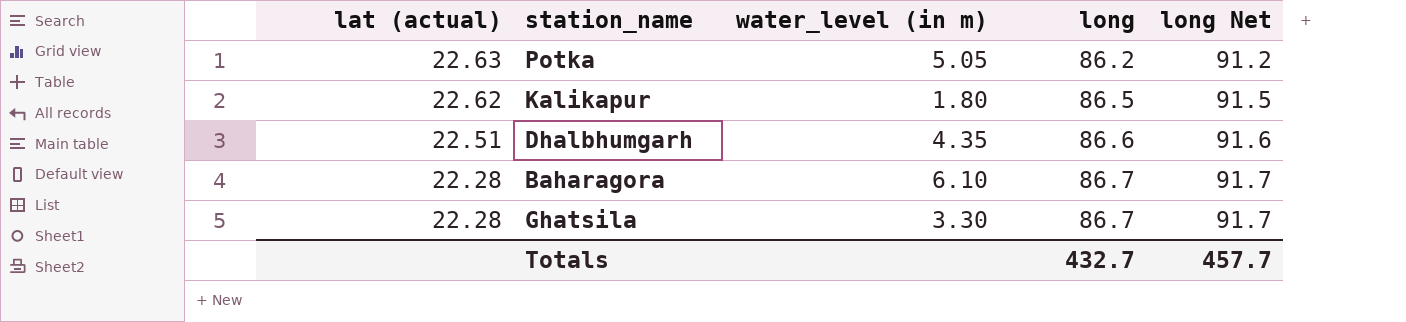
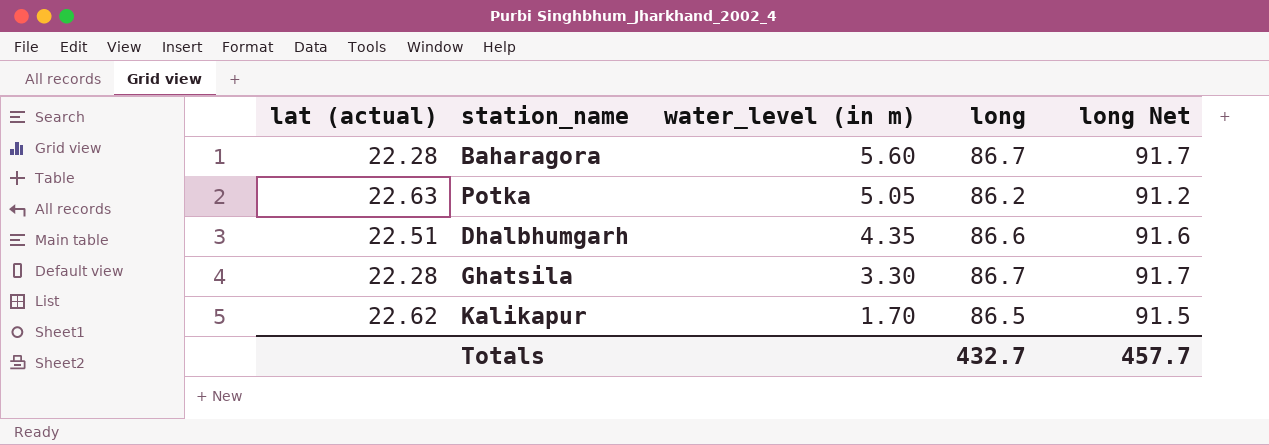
row order: lat (actual) descending -> water_level (in m) descending
Baharagora | water_level (in m): 6.10 -> 5.60
Kalikapur | water_level (in m): 1.80 -> 1.70

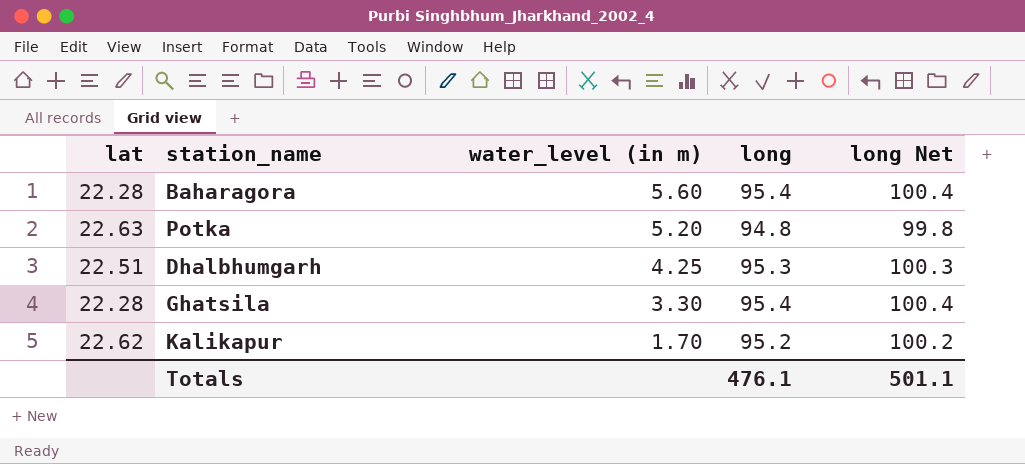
column name: lat (actual) -> lat
Baharagora | long: 86.7 -> 95.4
Baharagora | long Net: 91.7 -> 100.4
Potka | water_level (in m): 5.05 -> 5.20
Potka | long: 86.2 -> 94.8
Potka | long Net: 91.2 -> 99.8
Dhalbhumgarh | water_level (in m): 4.35 -> 4.25
Dhalbhumgarh | long: 86.6 -> 95.3
Dhalbhumgarh | long Net: 91.6 -> 100.3
Ghatsila | long: 86.7 -> 95.4
Ghatsila | long Net: 91.7 -> 100.4
Kalikapur | long: 86.5 -> 95.2
Kalikapur | long Net: 91.5 -> 100.2
Totals | long: 432.7 -> 476.1
Totals | long Net: 457.7 -> 501.1

